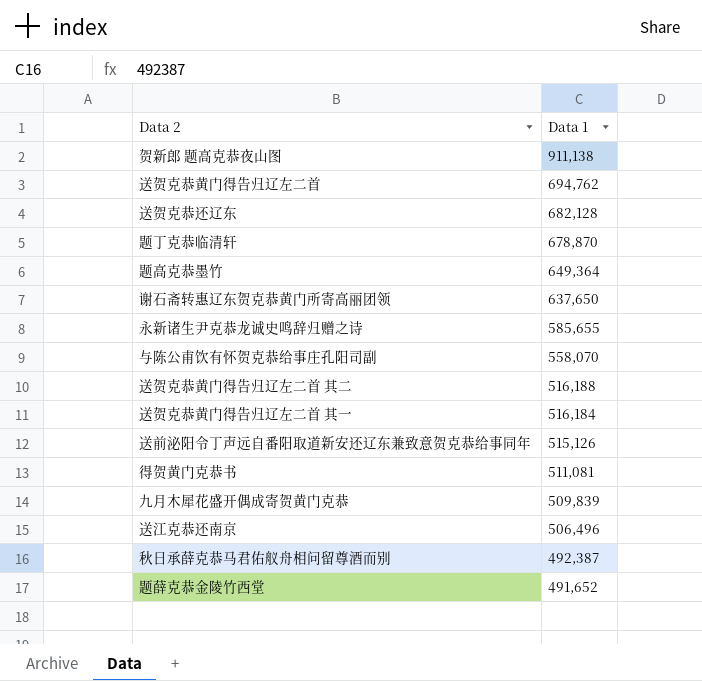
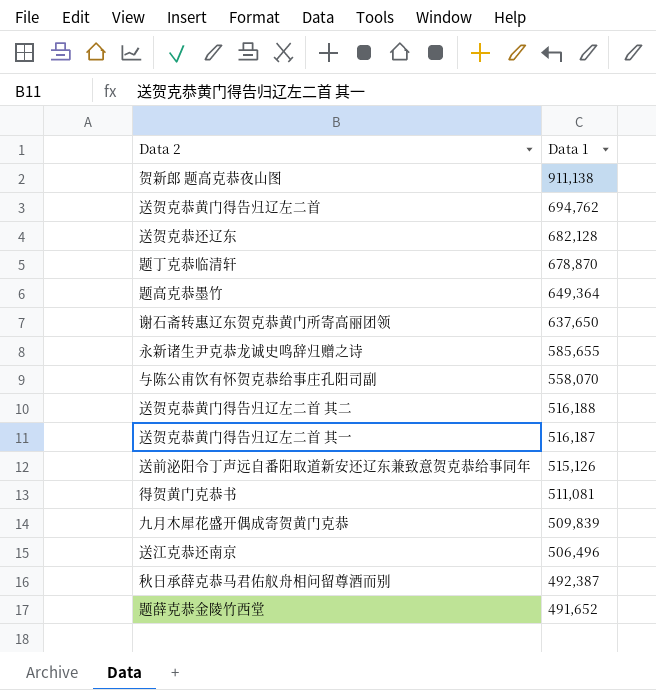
送贺克恭黄门得告归辽左二首 其一 | Data 1: 516,184 -> 516,187

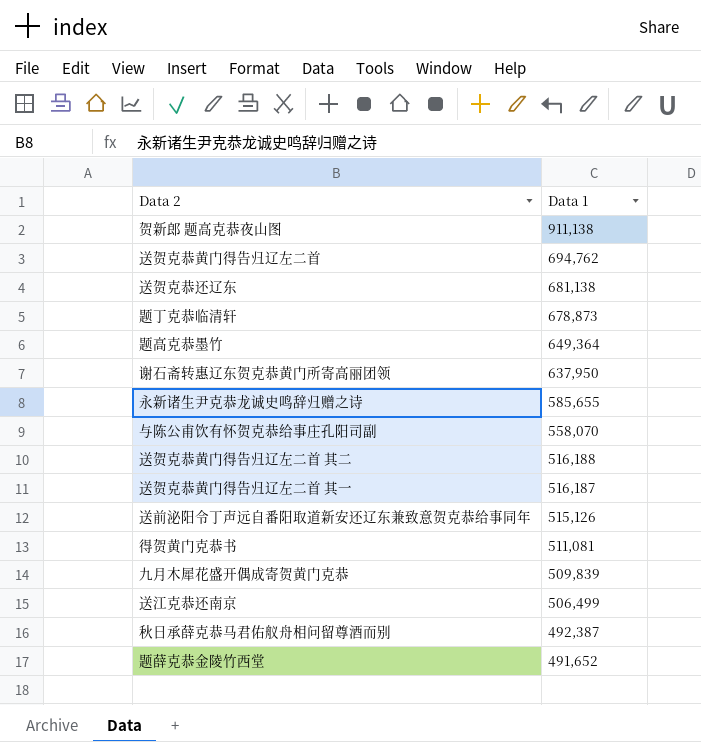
送贺克恭还辽东 | Data 1: 682,128 -> 681,138
题丁克恭临清轩 | Data 1: 678,870 -> 678,873
谢石斋转惠辽东贺克恭黄门所寄高丽团领 | Data 1: 637,650 -> 637,950
送江克恭还南京 | Data 1: 506,496 -> 506,499

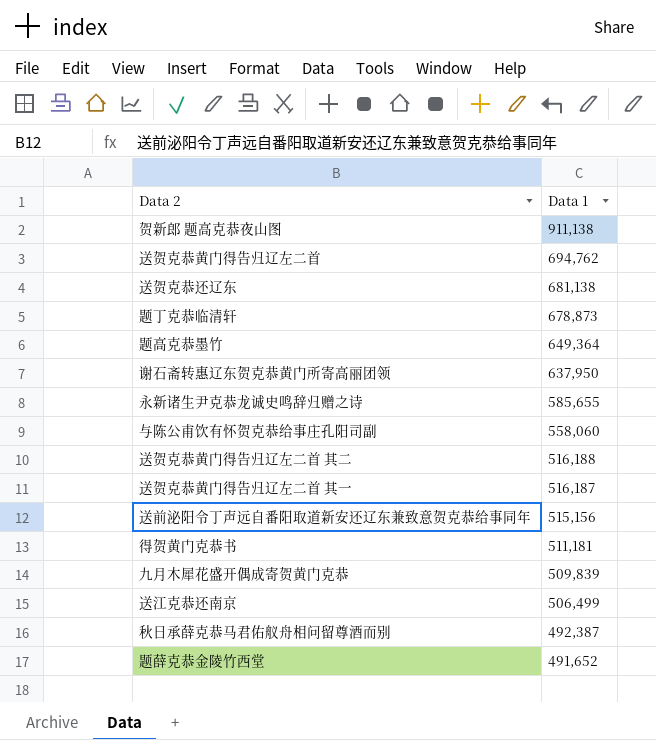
与陈公甫饮有怀贺克恭给事庄孔阳司副 | Data 1: 558,070 -> 558,060
送前泌阳令丁声远自番阳取道新安还辽东兼致意贺克恭给事同年 | Data 1: 515,126 -> 515,156
得贺黄门克恭书 | Data 1: 511,081 -> 511,181

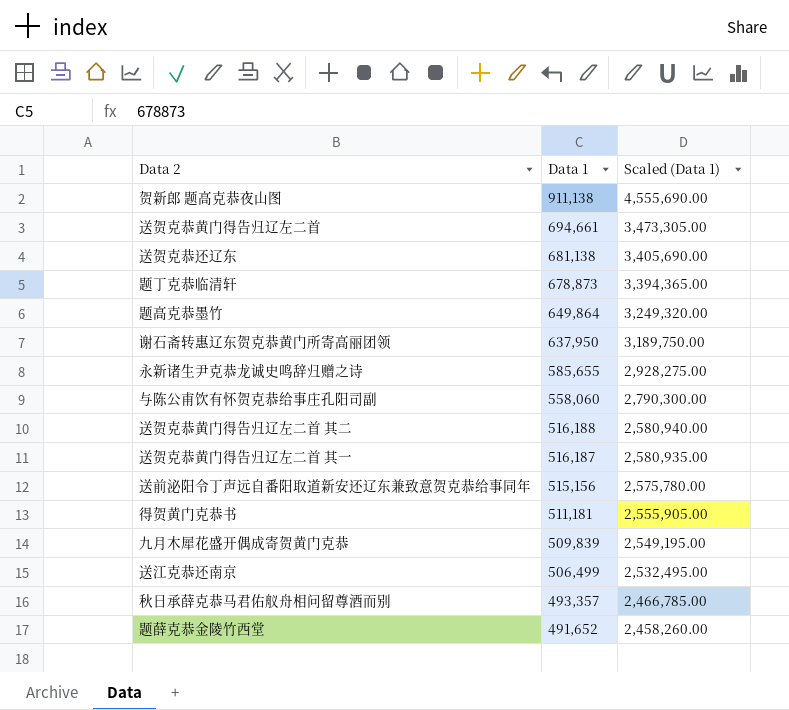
column Scaled (Data 1) | formula: none -> [Data 1] * 5
送贺克恭黄门得告归辽左二首 | Data 1: 694,762 -> 694,661
题高克恭墨竹 | Data 1: 649,364 -> 649,864
秋日承薛克恭马君佑舣舟相问留尊酒而别 | Data 1: 492,387 -> 493,357

